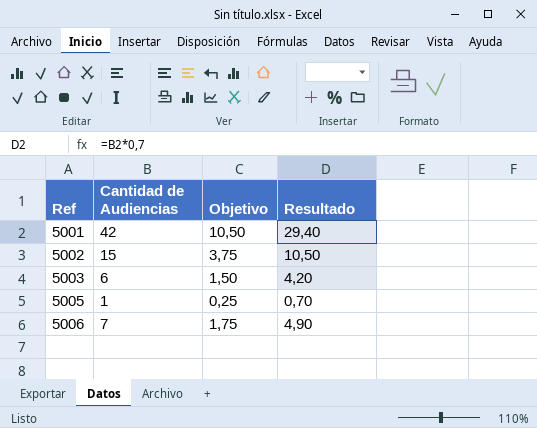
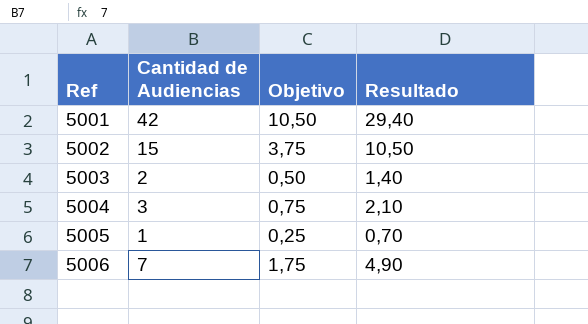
5003 | Cantidad de Audiencias: 6 -> 2
5003 | Objetivo: 1,50 -> 0,50
5003 | Resultado: 4,20 -> 1,40
row 5004: none -> 3 | 0,75 | 2,10

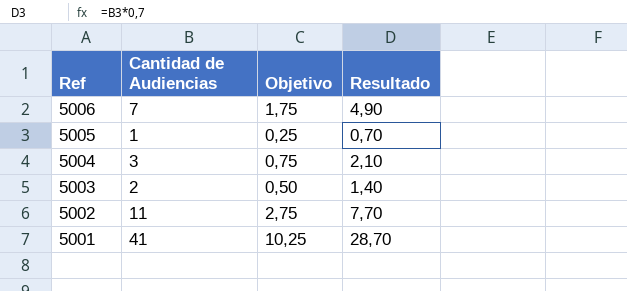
row order: Ref ascending -> Ref descending
5002 | Cantidad de Audiencias: 15 -> 11
5002 | Objetivo: 3,75 -> 2,75
5002 | Resultado: 10,50 -> 7,70
5001 | Cantidad de Audiencias: 42 -> 41
5001 | Objetivo: 10,50 -> 10,25
5001 | Resultado: 29,40 -> 28,70

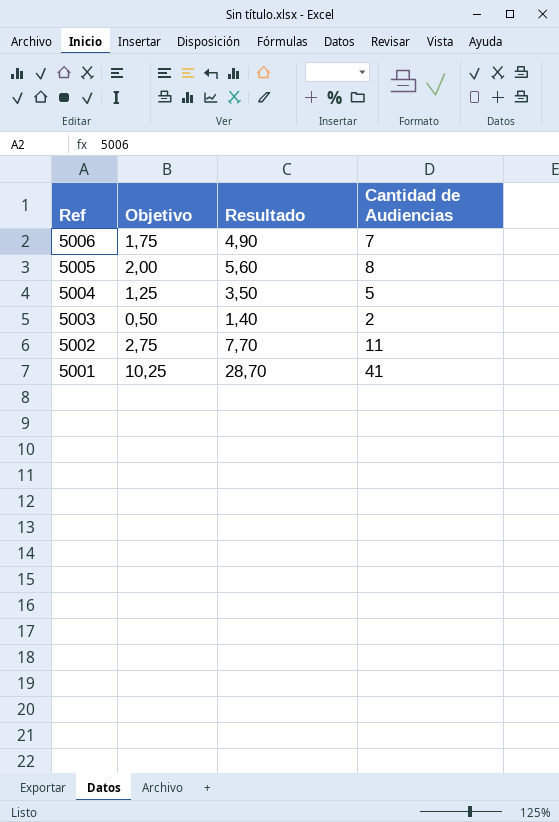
column Cantidad de Audiencias | position: 2 -> 4
5005 | Objetivo: 0,25 -> 2,00
5005 | Resultado: 0,70 -> 5,60
5005 | Cantidad de Audiencias: 1 -> 8
5004 | Objetivo: 0,75 -> 1,25
5004 | Resultado: 2,10 -> 3,50
5004 | Cantidad de Audiencias: 3 -> 5

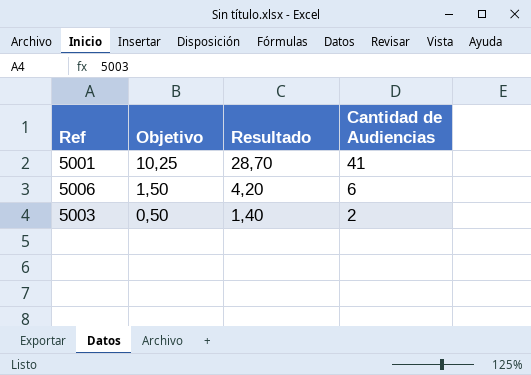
row order: Ref descending -> Objetivo descending
row 5005: 2,00 | 5,60 | 8 -> none
row 5004: 1,25 | 3,50 | 5 -> none
row 5002: 2,75 | 7,70 | 11 -> none
5006 | Objetivo: 1,75 -> 1,50
5006 | Resultado: 4,90 -> 4,20
5006 | Cantidad de Audiencias: 7 -> 6

